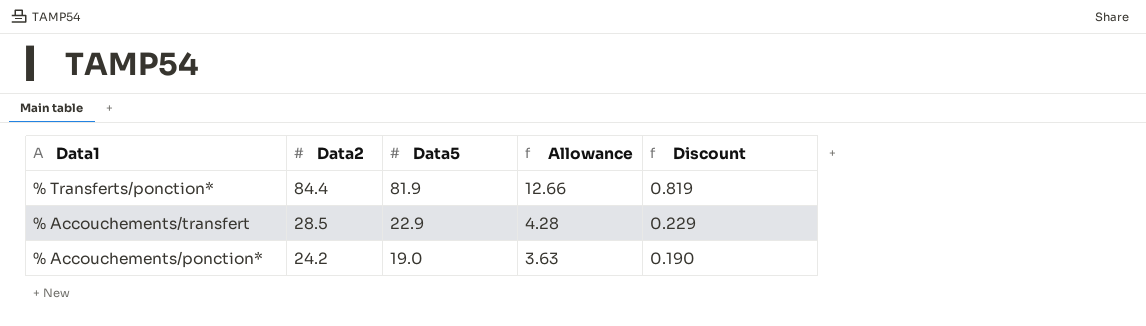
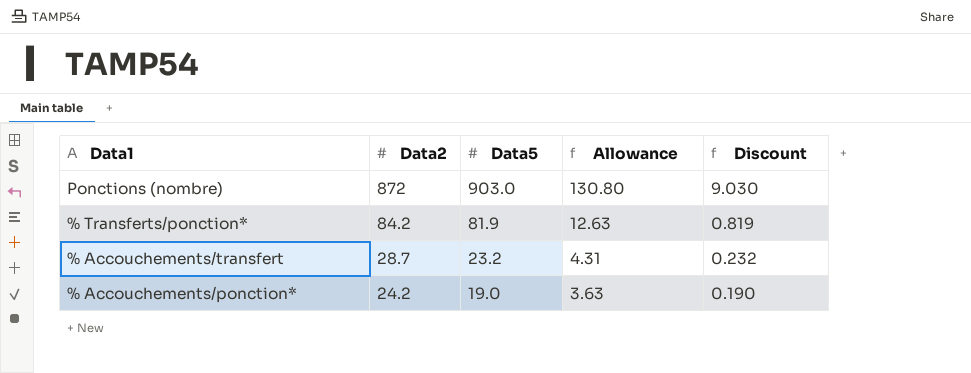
row Ponctions (nombre): none -> 872 | 903.0 | 130.80 | 9.030
% Transferts/ponction* | Data2: 84.4 -> 84.2
% Transferts/ponction* | Allowance: 12.66 -> 12.63
% Accouchements/transfert | Data2: 28.5 -> 28.7
% Accouchements/transfert | Data5: 22.9 -> 23.2
% Accouchements/transfert | Allowance: 4.28 -> 4.31
% Accouchements/transfert | Discount: 0.229 -> 0.232

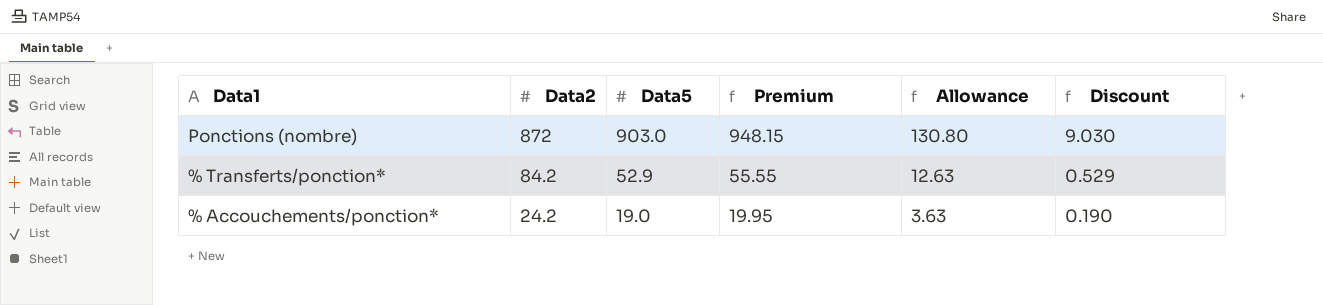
column Premium | formula: none -> [Data5] * 1.05
row % Accouchements/transfert: 28.7 | 23.2 | 4.31 | 0.232 -> none
% Transferts/ponction* | Data5: 81.9 -> 52.9
% Transferts/ponction* | Discount: 0.819 -> 0.529

